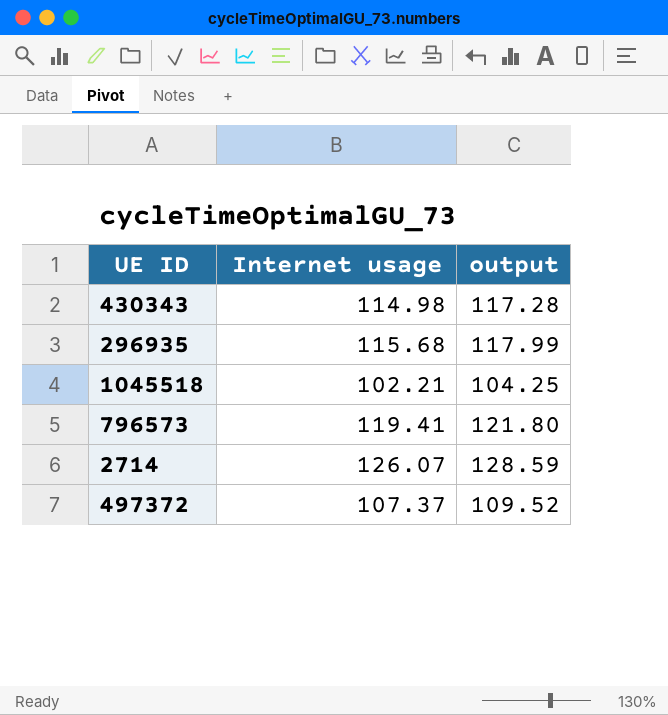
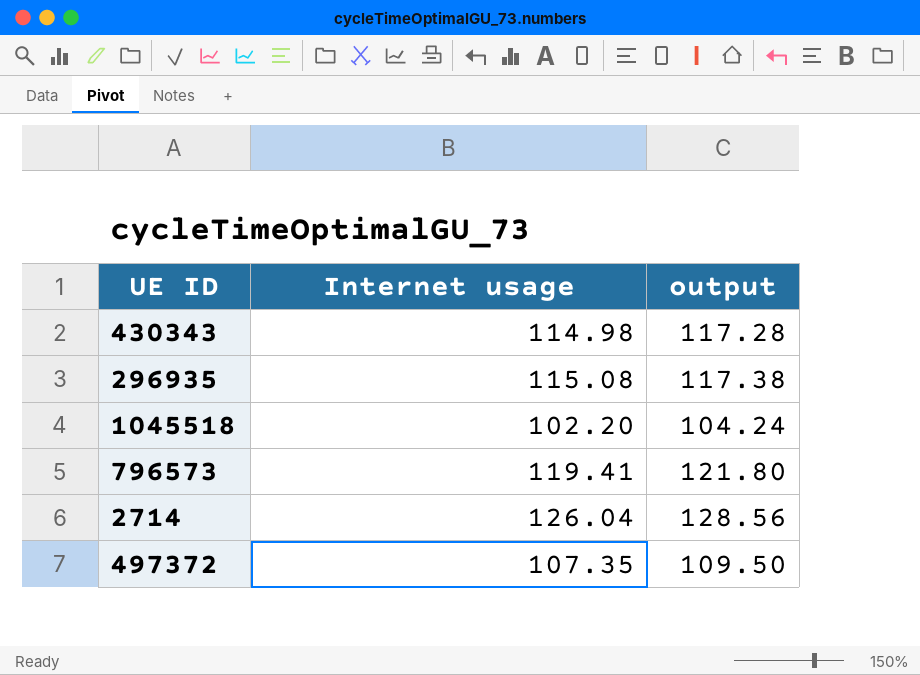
296935 | Internet usage: 115.68 -> 115.08
296935 | output: 117.99 -> 117.38
1045518 | Internet usage: 102.21 -> 102.20
1045518 | output: 104.25 -> 104.24
2714 | Internet usage: 126.07 -> 126.04
2714 | output: 128.59 -> 128.56
497372 | Internet usage: 107.37 -> 107.35
497372 | output: 109.52 -> 109.50

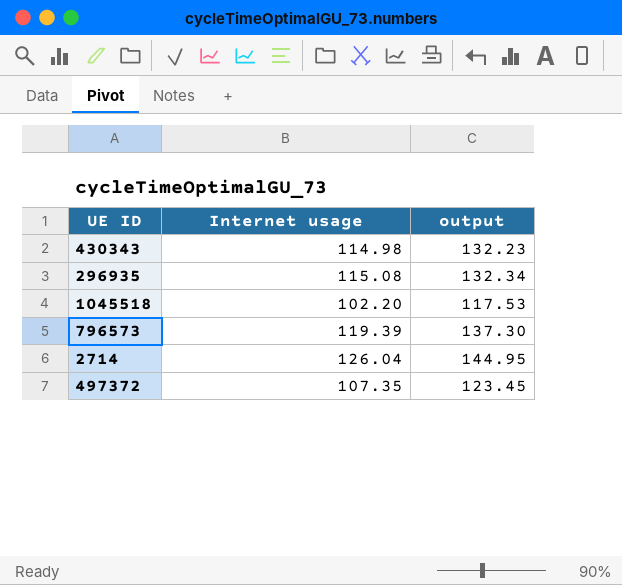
column output | formula: [Internet usage] * 1.02 -> [Internet usage] * 1.15
796573 | Internet usage: 119.41 -> 119.39

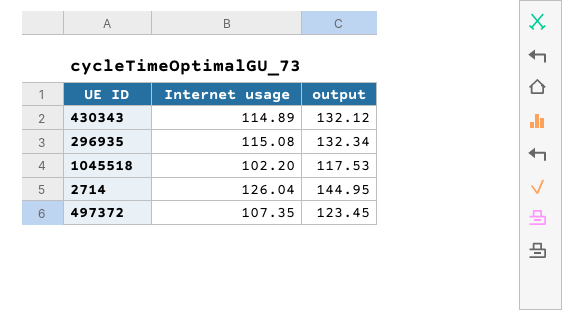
row 796573: 119.39 | 137.30 -> none
430343 | Internet usage: 114.98 -> 114.89
430343 | output: 132.23 -> 132.12

